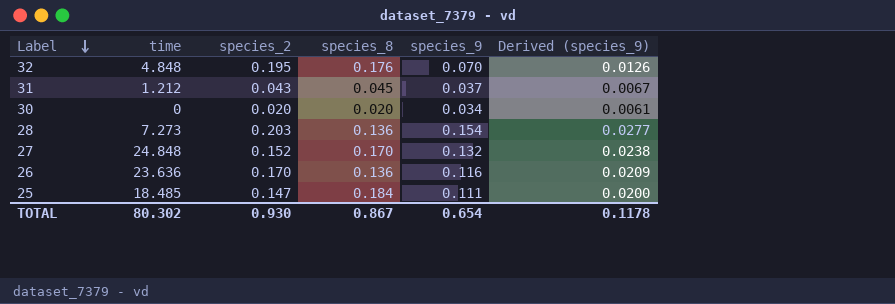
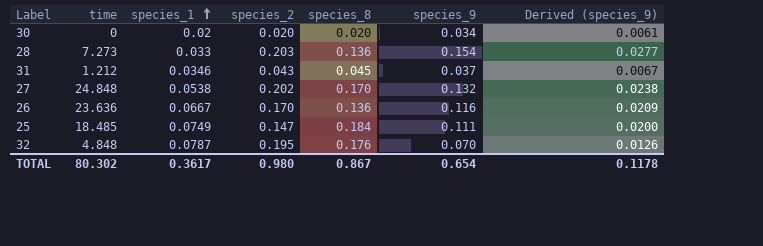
row order: Label descending -> species_1 ascending
column species_1 | position: none -> 3
27 | species_2: 0.152 -> 0.202
TOTAL | species_2: 0.930 -> 0.980

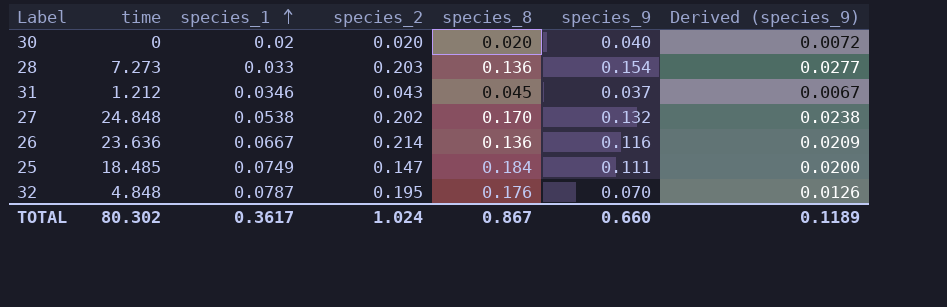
30 | species_9: 0.034 -> 0.040
30 | Derived (species_9): 0.0061 -> 0.0072
26 | species_2: 0.170 -> 0.214
TOTAL | species_2: 0.980 -> 1.024
TOTAL | species_9: 0.654 -> 0.660
TOTAL | Derived (species_9): 0.1178 -> 0.1189

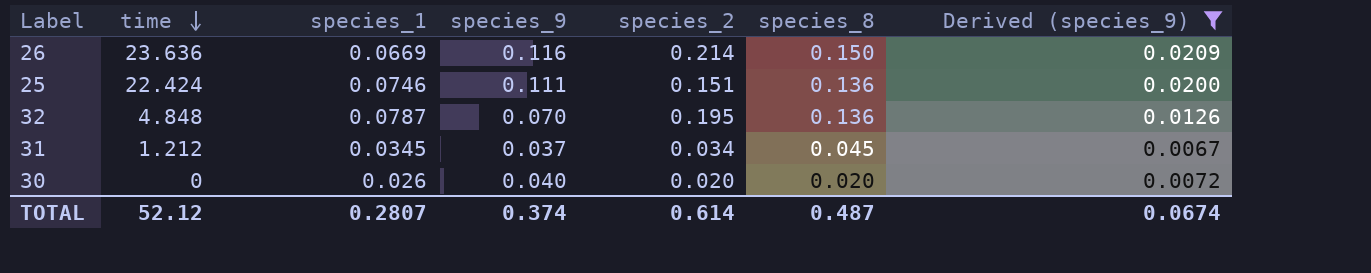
filter: none -> Derived (species_9) <= 0.0209
row order: species_1 ascending -> time descending
column species_9 | position: 6 -> 4
26 | species_1: 0.0667 -> 0.0669
26 | species_8: 0.136 -> 0.150
25 | time: 18.485 -> 22.424
25 | species_1: 0.0749 -> 0.0746
25 | species_2: 0.147 -> 0.151
25 | species_8: 0.184 -> 0.136
32 | species_8: 0.176 -> 0.136
31 | species_1: 0.0346 -> 0.0345
31 | species_2: 0.043 -> 0.034
30 | species_1: 0.02 -> 0.026
TOTAL | time: 80.302 -> 52.12
TOTAL | species_1: 0.3617 -> 0.2807
TOTAL | species_9: 0.660 -> 0.374
TOTAL | species_2: 1.024 -> 0.614
TOTAL | species_8: 0.867 -> 0.487
TOTAL | Derived (species_9): 0.1189 -> 0.0674

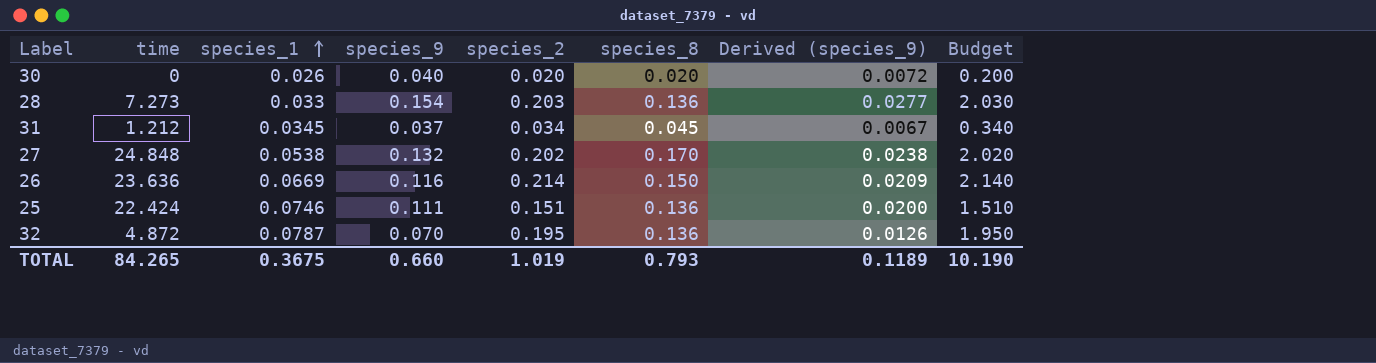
filter: Derived (species_9) <= 0.0209 -> none
row order: time descending -> species_1 ascending
column Budget | formula: none -> [species_2] * 10
32 | time: 4.848 -> 4.872
TOTAL | time: 52.12 -> 84.265
TOTAL | species_1: 0.2807 -> 0.3675
TOTAL | species_9: 0.374 -> 0.660
TOTAL | species_2: 0.614 -> 1.019
TOTAL | species_8: 0.487 -> 0.793
TOTAL | Derived (species_9): 0.0674 -> 0.1189

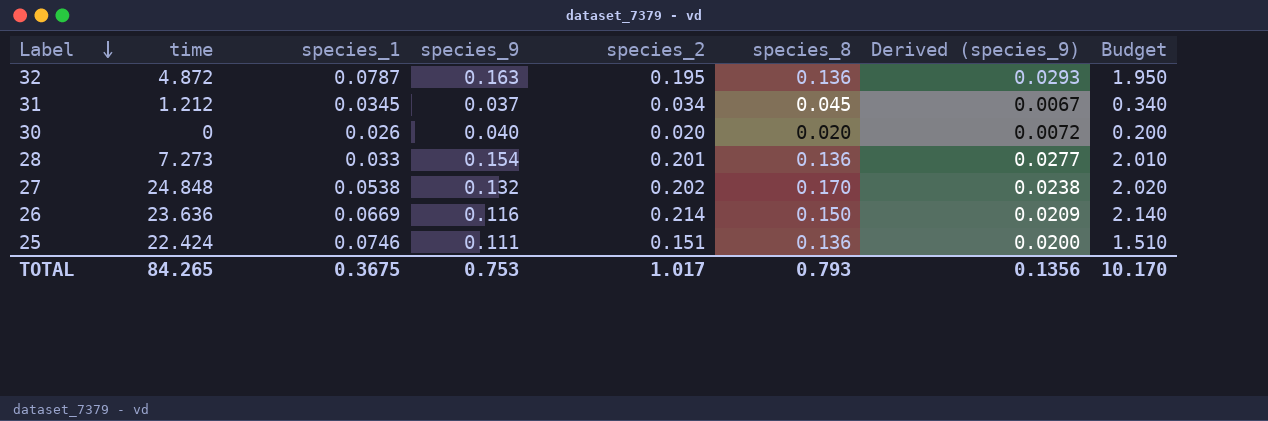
row order: species_1 ascending -> Label descending
32 | species_9: 0.070 -> 0.163
32 | Derived (species_9): 0.0126 -> 0.0293
28 | species_2: 0.203 -> 0.201
28 | Budget: 2.030 -> 2.010
TOTAL | species_9: 0.660 -> 0.753
TOTAL | species_2: 1.019 -> 1.017
TOTAL | Derived (species_9): 0.1189 -> 0.1356
TOTAL | Budget: 10.190 -> 10.170

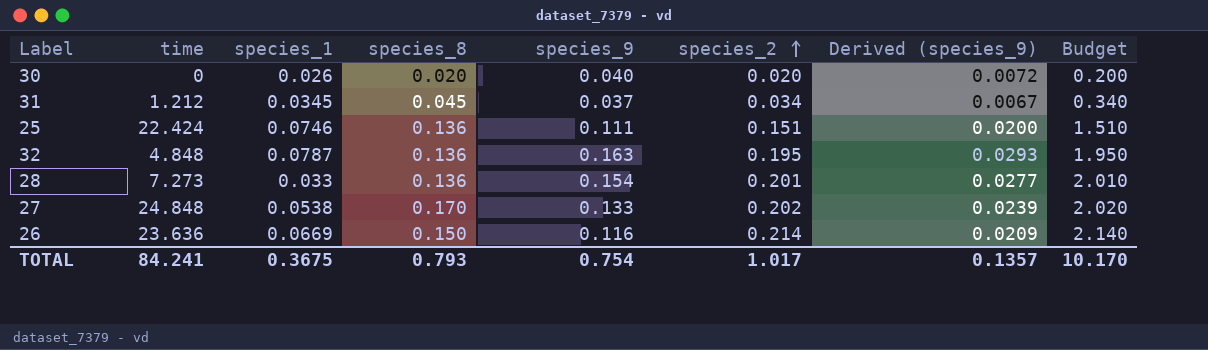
row order: Label descending -> species_2 ascending
column species_8 | position: 6 -> 4
32 | time: 4.872 -> 4.848
27 | species_9: 0.132 -> 0.133
27 | Derived (species_9): 0.0238 -> 0.0239
TOTAL | time: 84.265 -> 84.241
TOTAL | species_9: 0.753 -> 0.754
TOTAL | Derived (species_9): 0.1356 -> 0.1357

